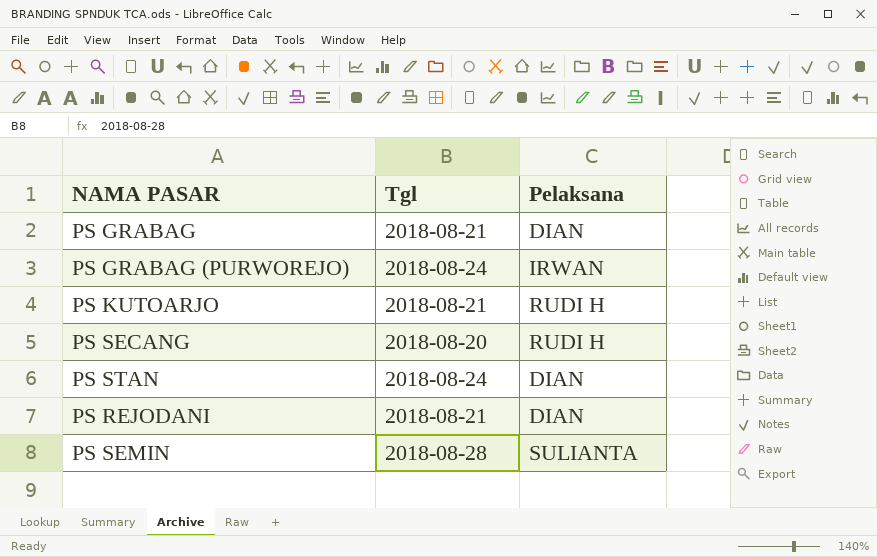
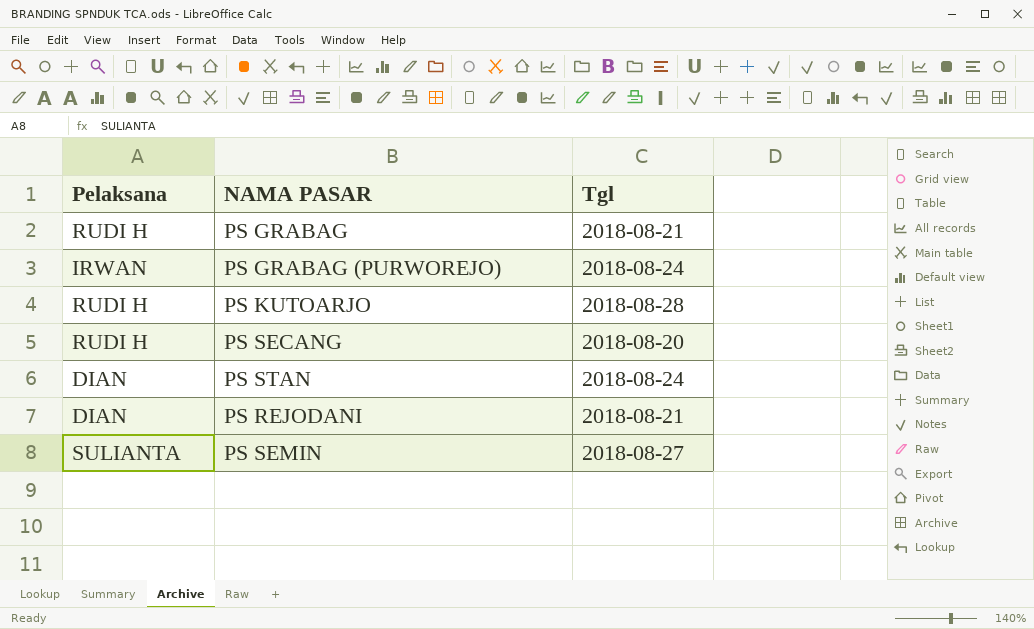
column Pelaksana | position: 3 -> 1
PS GRABAG | Pelaksana: DIAN -> RUDI H
PS KUTOARJO | Tgl: 2018-08-21 -> 2018-08-28
PS SEMIN | Tgl: 2018-08-28 -> 2018-08-27

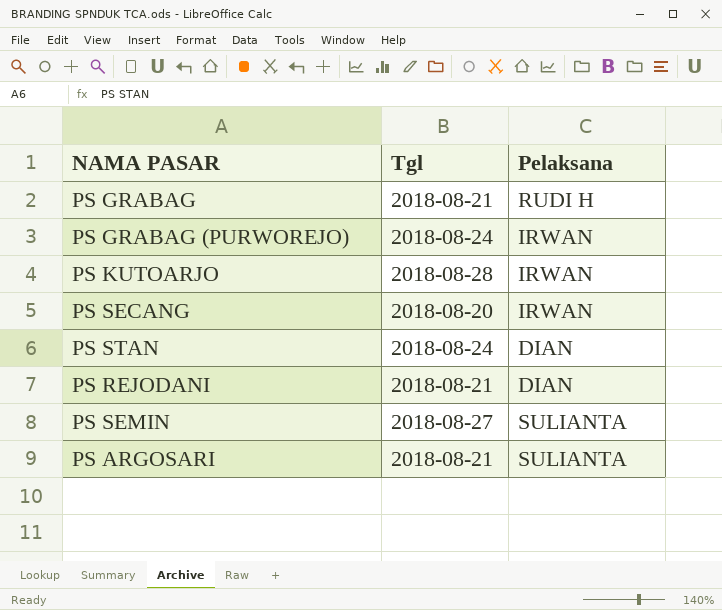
column Pelaksana | position: 1 -> 3
PS KUTOARJO | Pelaksana: RUDI H -> IRWAN
PS SECANG | Pelaksana: RUDI H -> IRWAN
row PS ARGOSARI: none -> 2018-08-21 | SULIANTA

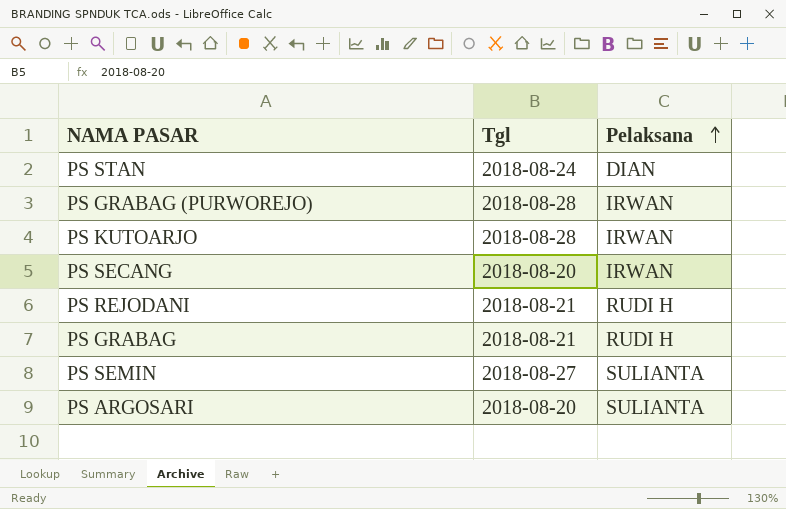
row order: none -> Pelaksana ascending
PS GRABAG (PURWOREJO) | Tgl: 2018-08-24 -> 2018-08-28
PS REJODANI | Pelaksana: DIAN -> RUDI H
PS ARGOSARI | Tgl: 2018-08-21 -> 2018-08-20

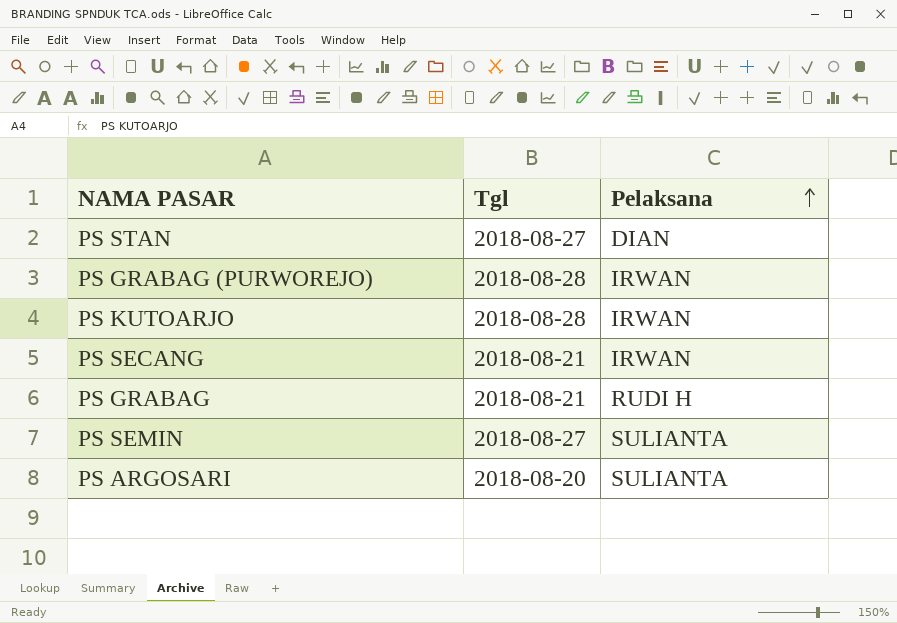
row PS REJODANI: 2018-08-21 | RUDI H -> none
PS STAN | Tgl: 2018-08-24 -> 2018-08-27
PS SECANG | Tgl: 2018-08-20 -> 2018-08-21

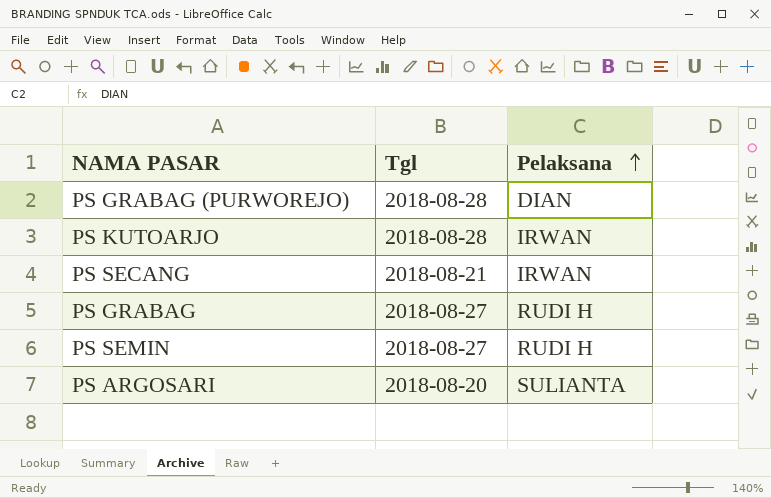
row PS STAN: 2018-08-27 | DIAN -> none
PS GRABAG (PURWOREJO) | Pelaksana: IRWAN -> DIAN
PS GRABAG | Tgl: 2018-08-21 -> 2018-08-27
PS SEMIN | Pelaksana: SULIANTA -> RUDI H

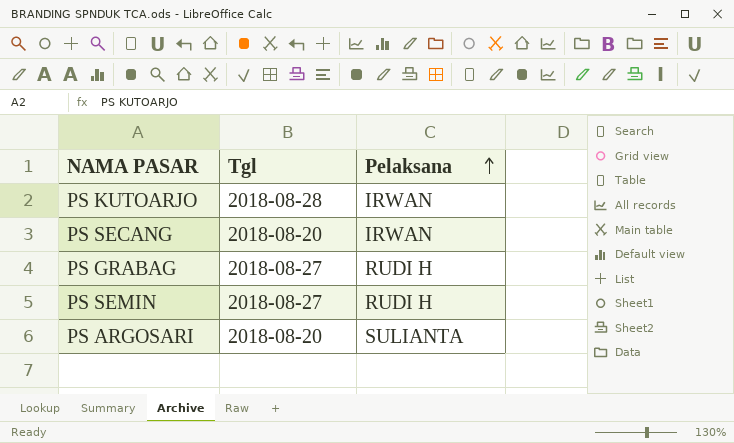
row PS GRABAG (PURWOREJO): 2018-08-28 | DIAN -> none
PS SECANG | Tgl: 2018-08-21 -> 2018-08-20

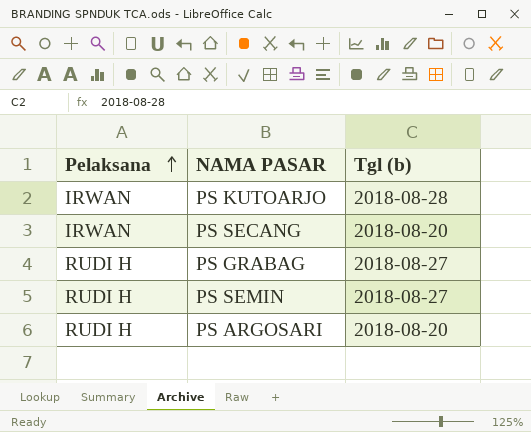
column Pelaksana | position: 3 -> 1
column name: Tgl -> Tgl (b)
PS ARGOSARI | Pelaksana: SULIANTA -> RUDI H

